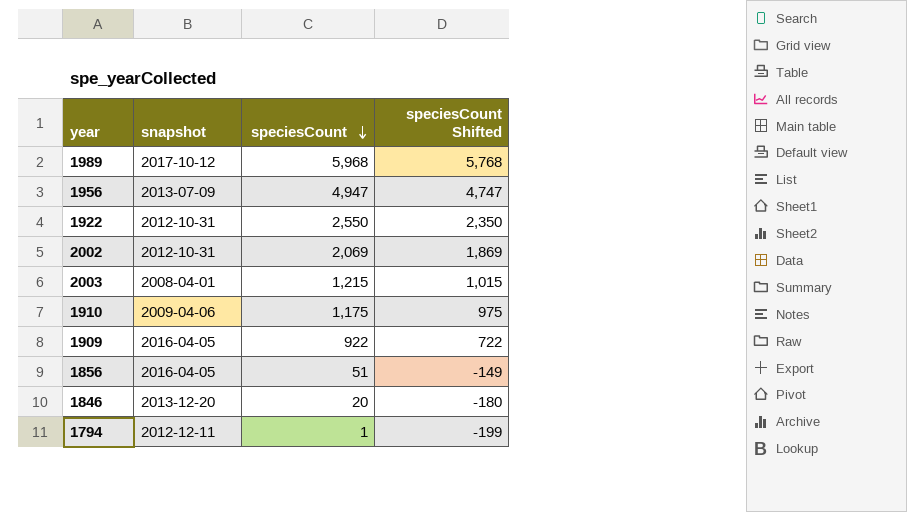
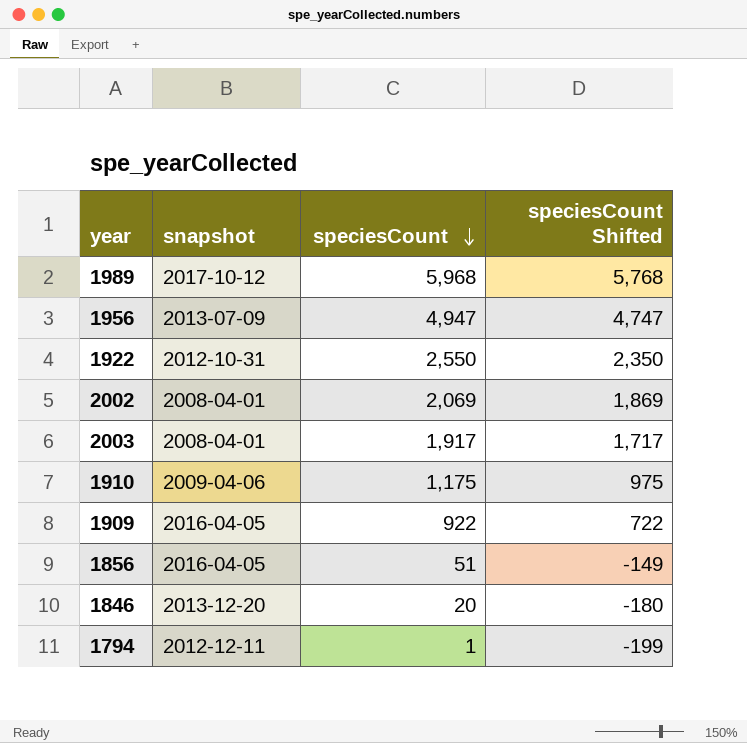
2002 | snapshot: 2012-10-31 -> 2008-04-01
2003 | speciesCount: 1,215 -> 1,917
2003 | speciesCount Shifted: 1,015 -> 1,717

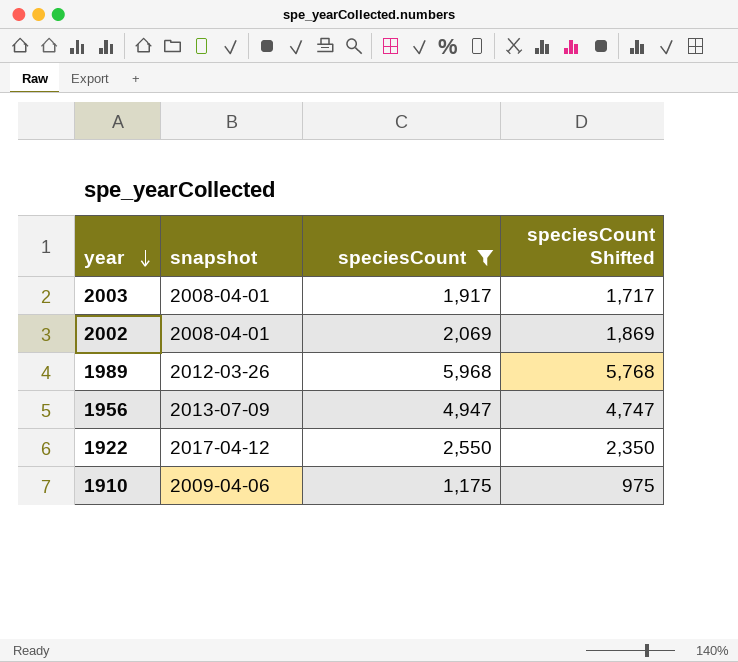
filter: none -> speciesCount >= 1,175
row order: speciesCount descending -> year descending
1989 | snapshot: 2017-10-12 -> 2012-03-26
1922 | snapshot: 2012-10-31 -> 2017-04-12

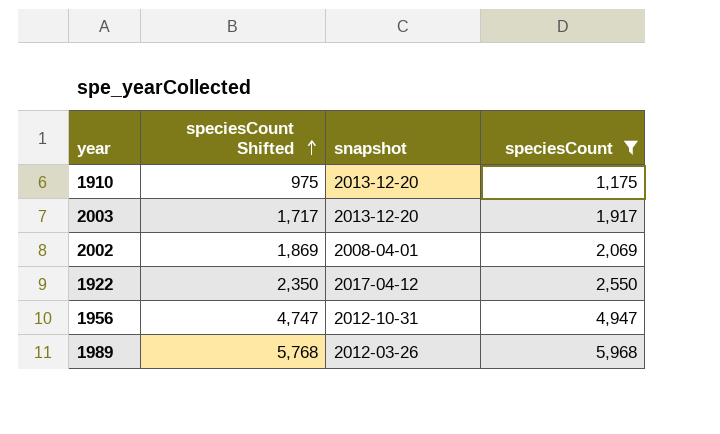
row order: year descending -> speciesCount Shifted ascending
column speciesCount Shifted | position: 4 -> 2
1910 | snapshot: 2009-04-06 -> 2013-12-20
2003 | snapshot: 2008-04-01 -> 2013-12-20
1956 | snapshot: 2013-07-09 -> 2012-10-31

